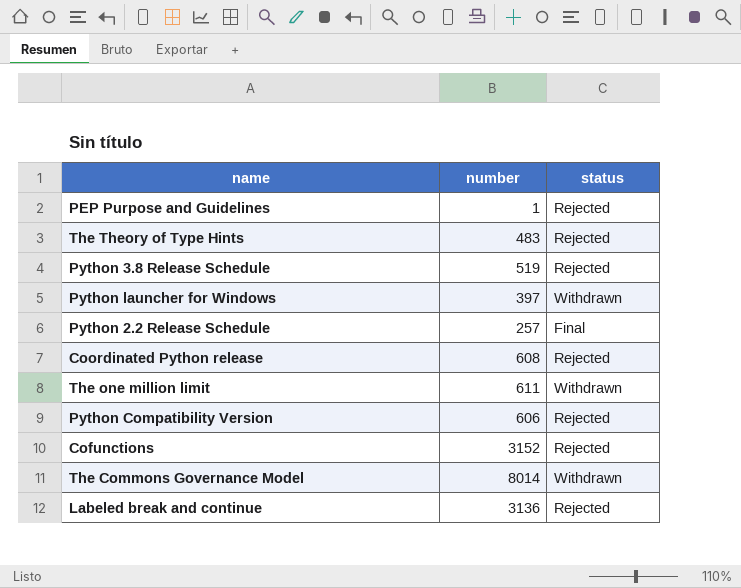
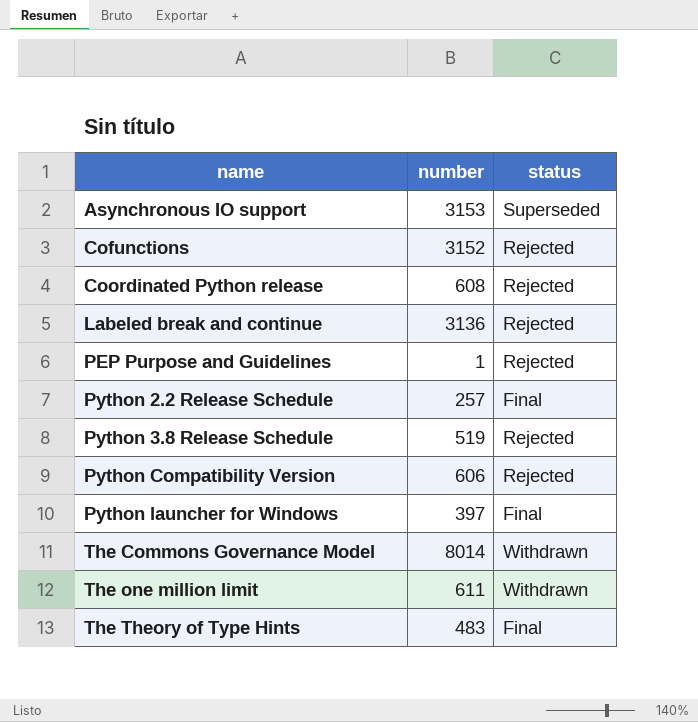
row order: none -> name ascending
row Asynchronous IO support: none -> 3153 | Superseded
Python launcher for Windows | status: Withdrawn -> Final
The Theory of Type Hints | status: Rejected -> Final

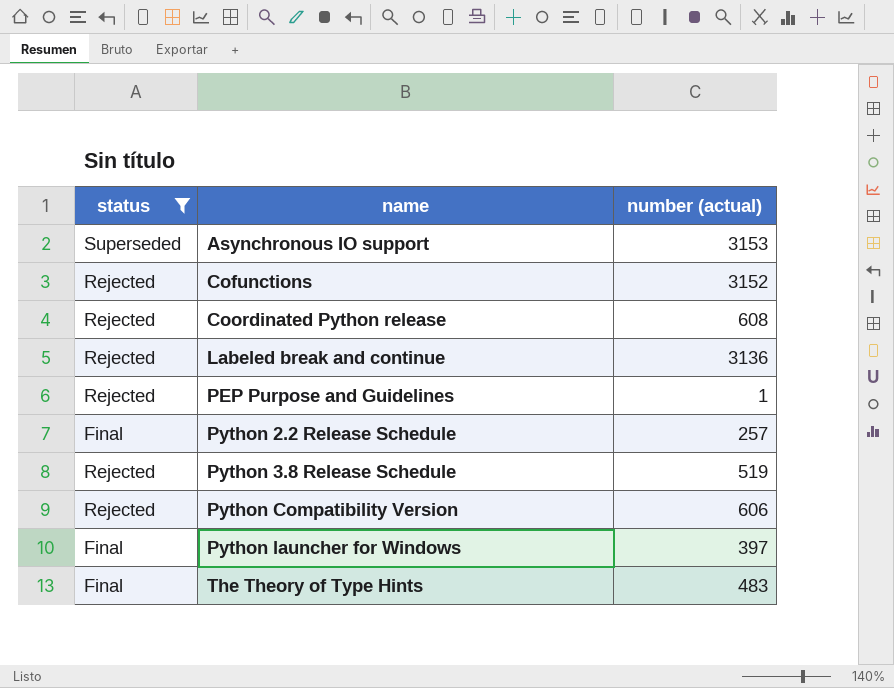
filter: none -> status != Withdrawn
column status | position: 3 -> 1
column name: number -> number (actual)

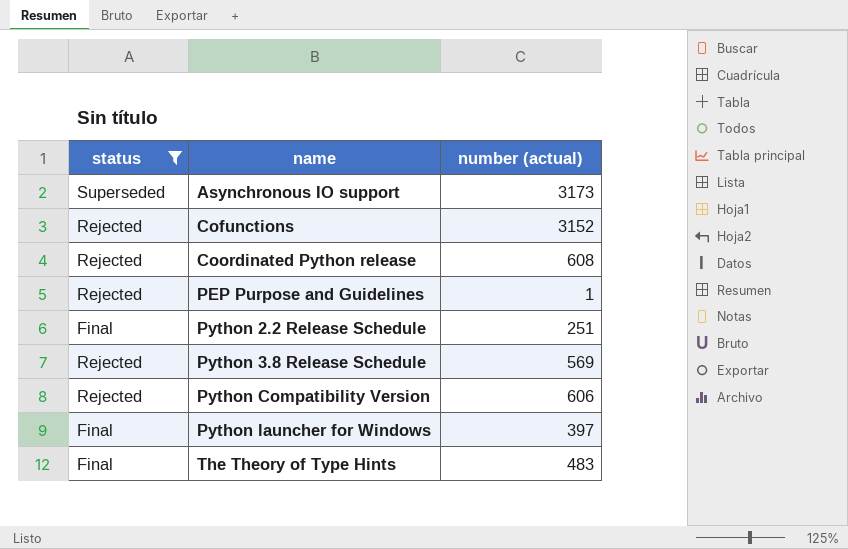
row Labeled break and continue: Rejected | 3136 -> none
Asynchronous IO support | number (actual): 3153 -> 3173
Python 2.2 Release Schedule | number (actual): 257 -> 251
Python 3.8 Release Schedule | number (actual): 519 -> 569

